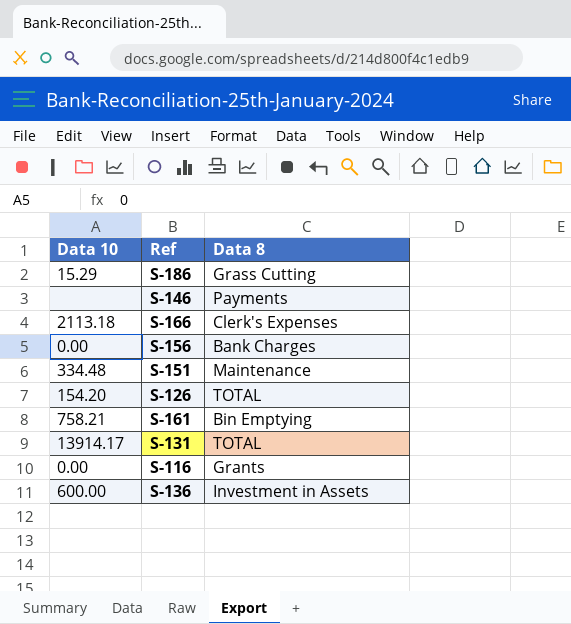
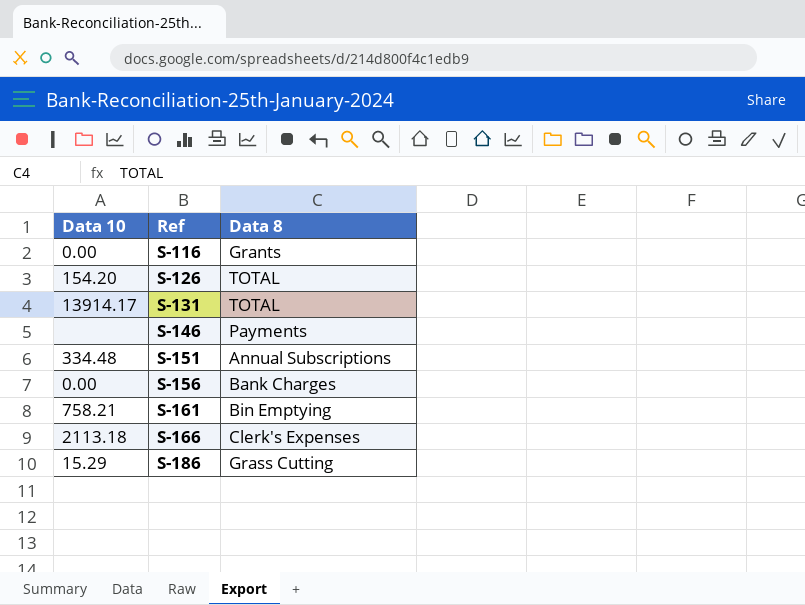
row order: none -> Ref ascending
row S-136: 600.00 | Investment in Assets -> none
S-151 | Data 8: Maintenance -> Annual Subscriptions

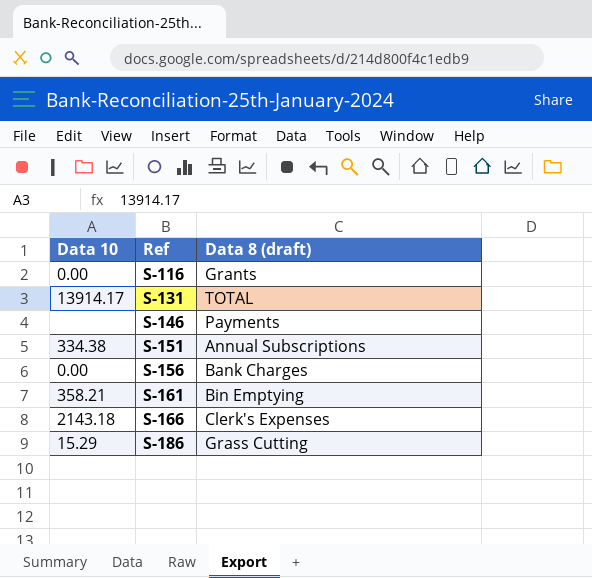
column name: Data 8 -> Data 8 (draft)
row S-126: 154.20 | TOTAL -> none
S-151 | Data 10: 334.48 -> 334.38
S-161 | Data 10: 758.21 -> 358.21
S-166 | Data 10: 2113.18 -> 2143.18

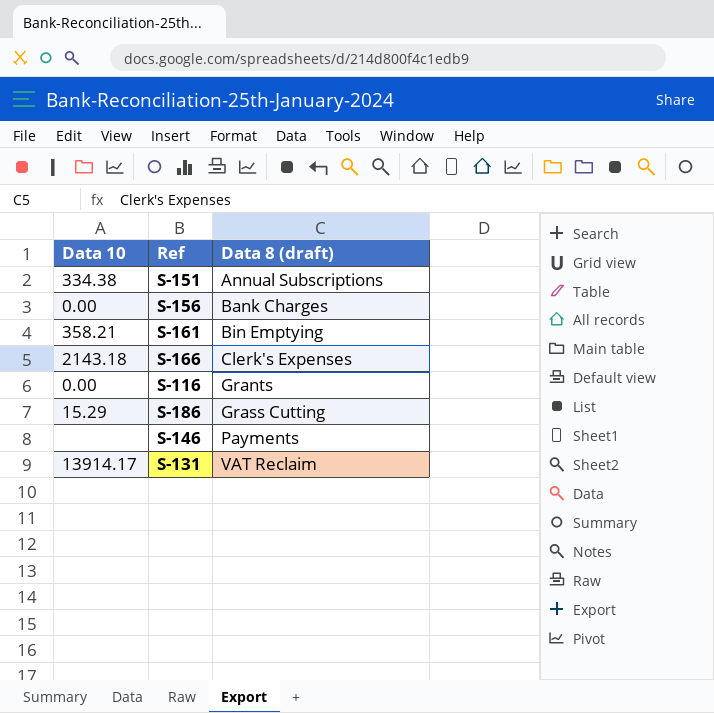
row order: Ref ascending -> Data 8 (draft) ascending
S-131 | Data 8 (draft): TOTAL -> VAT Reclaim

